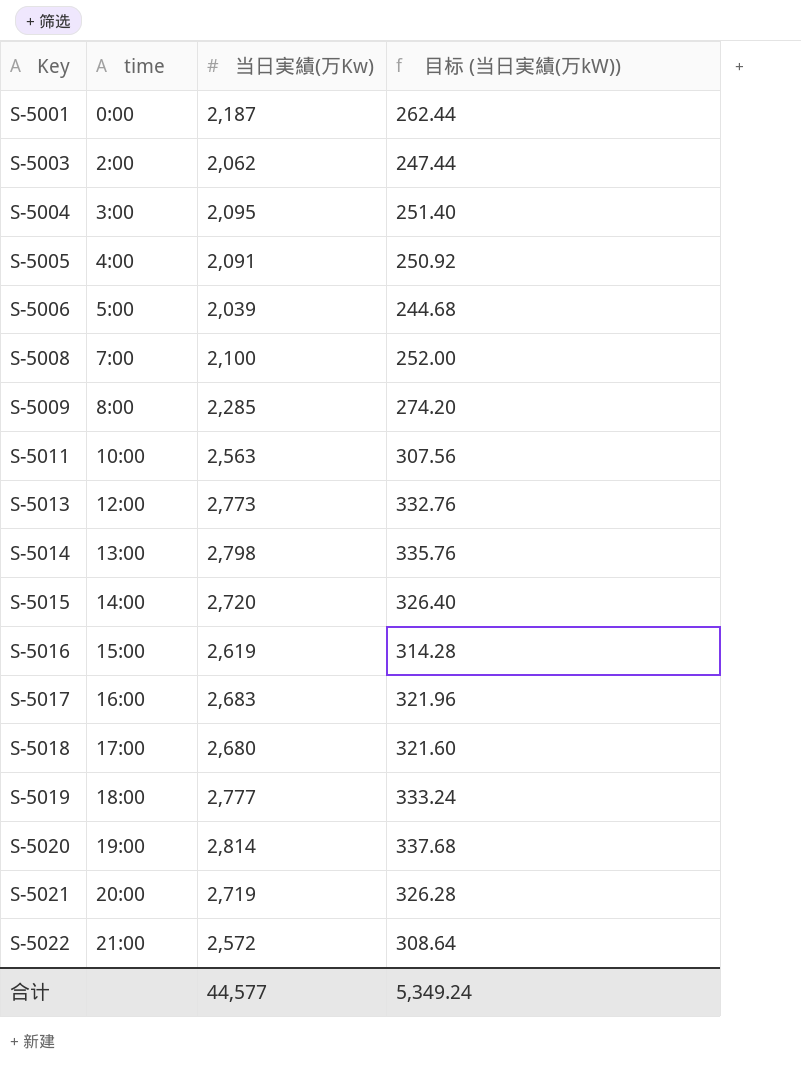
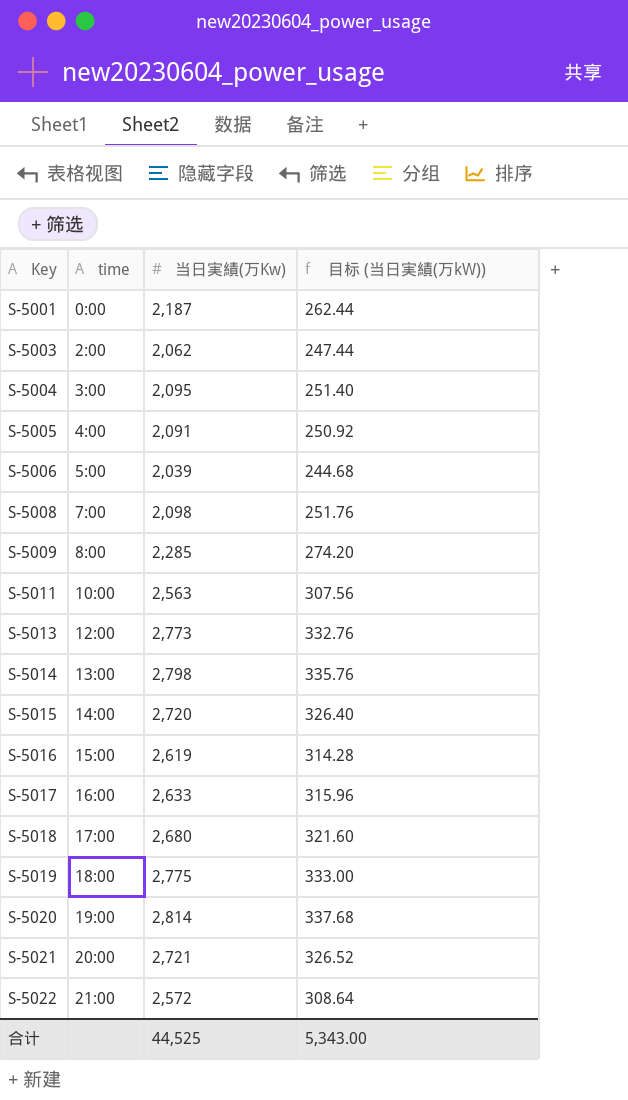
S-5008 | 当日実績(万Kw): 2,100 -> 2,098
S-5008 | 目标 (当日実績(万kW)): 252.00 -> 251.76
S-5017 | 当日実績(万Kw): 2,683 -> 2,633
S-5017 | 目标 (当日実績(万kW)): 321.96 -> 315.96
S-5019 | 当日実績(万Kw): 2,777 -> 2,775
S-5019 | 目标 (当日実績(万kW)): 333.24 -> 333.00
S-5021 | 当日実績(万Kw): 2,719 -> 2,721
S-5021 | 目标 (当日実績(万kW)): 326.28 -> 326.52
合计 | 当日実績(万Kw): 44,577 -> 44,525
合计 | 目标 (当日実績(万kW)): 5,349.24 -> 5,343.00

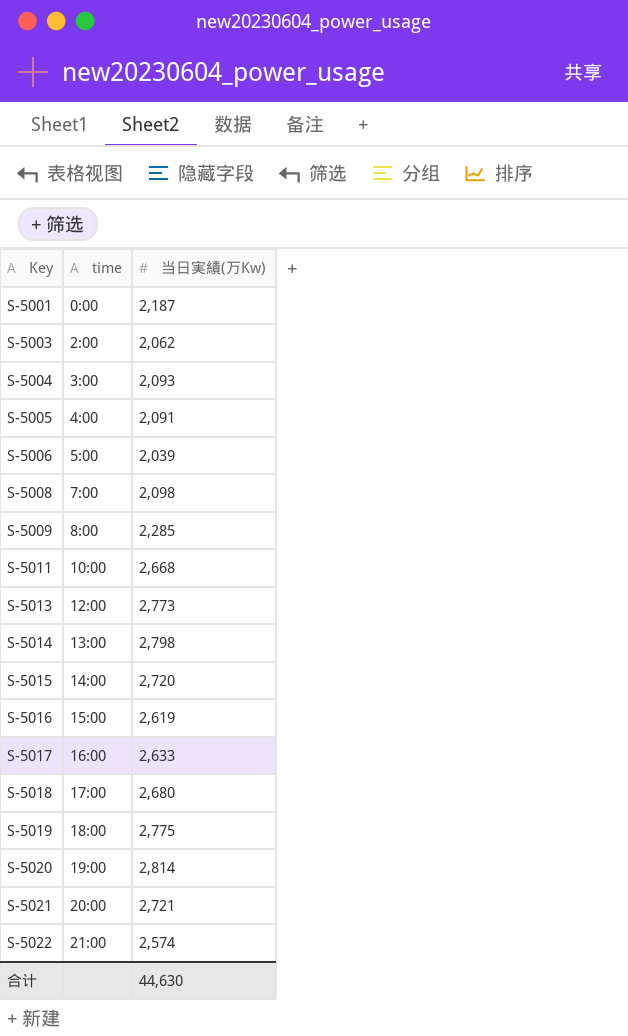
column 目标 (当日実績(万kW)) | formula: [当日実績(万Kw)] * 0.12 -> none
S-5004 | 当日実績(万Kw): 2,095 -> 2,093
S-5011 | 当日実績(万Kw): 2,563 -> 2,668
S-5022 | 当日実績(万Kw): 2,572 -> 2,574
合计 | 当日実績(万Kw): 44,525 -> 44,630

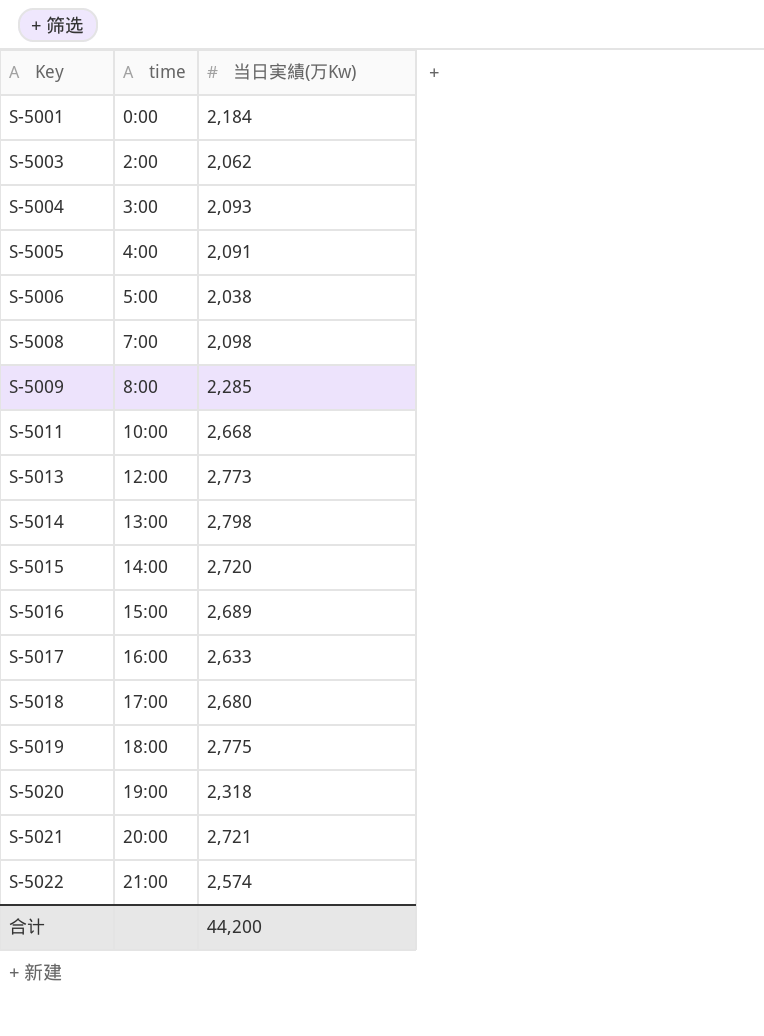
S-5001 | 当日実績(万Kw): 2,187 -> 2,184
S-5006 | 当日実績(万Kw): 2,039 -> 2,038
S-5016 | 当日実績(万Kw): 2,619 -> 2,689
S-5020 | 当日実績(万Kw): 2,814 -> 2,318
合计 | 当日実績(万Kw): 44,630 -> 44,200

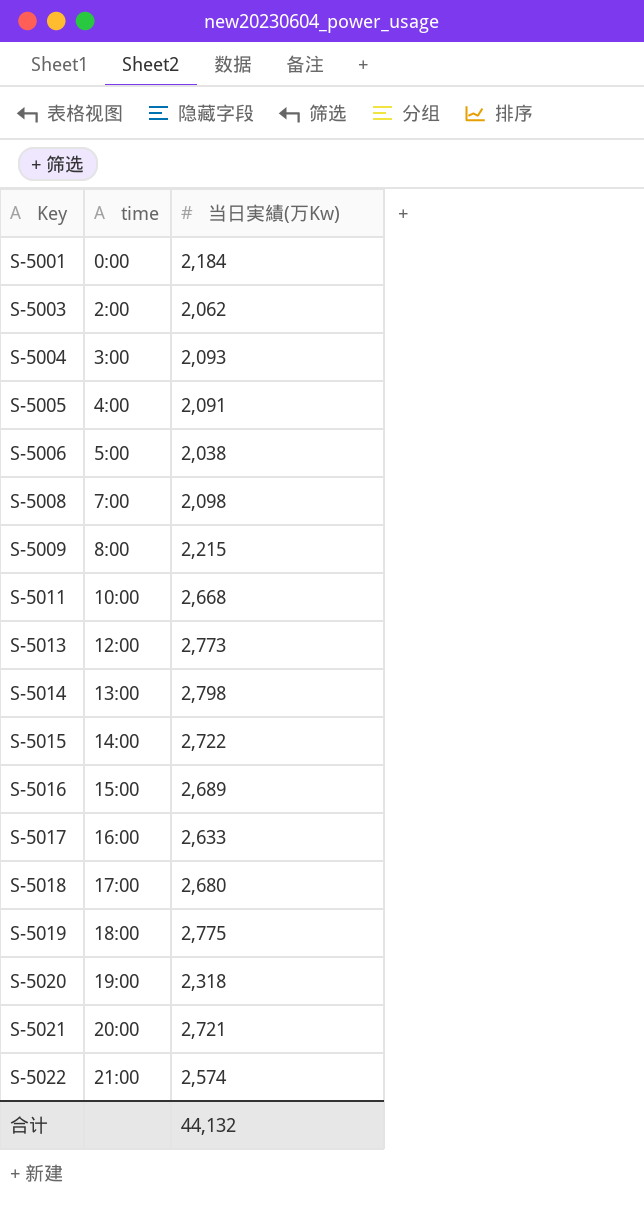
S-5009 | 当日実績(万Kw): 2,285 -> 2,215
S-5015 | 当日実績(万Kw): 2,720 -> 2,722
合计 | 当日実績(万Kw): 44,200 -> 44,132

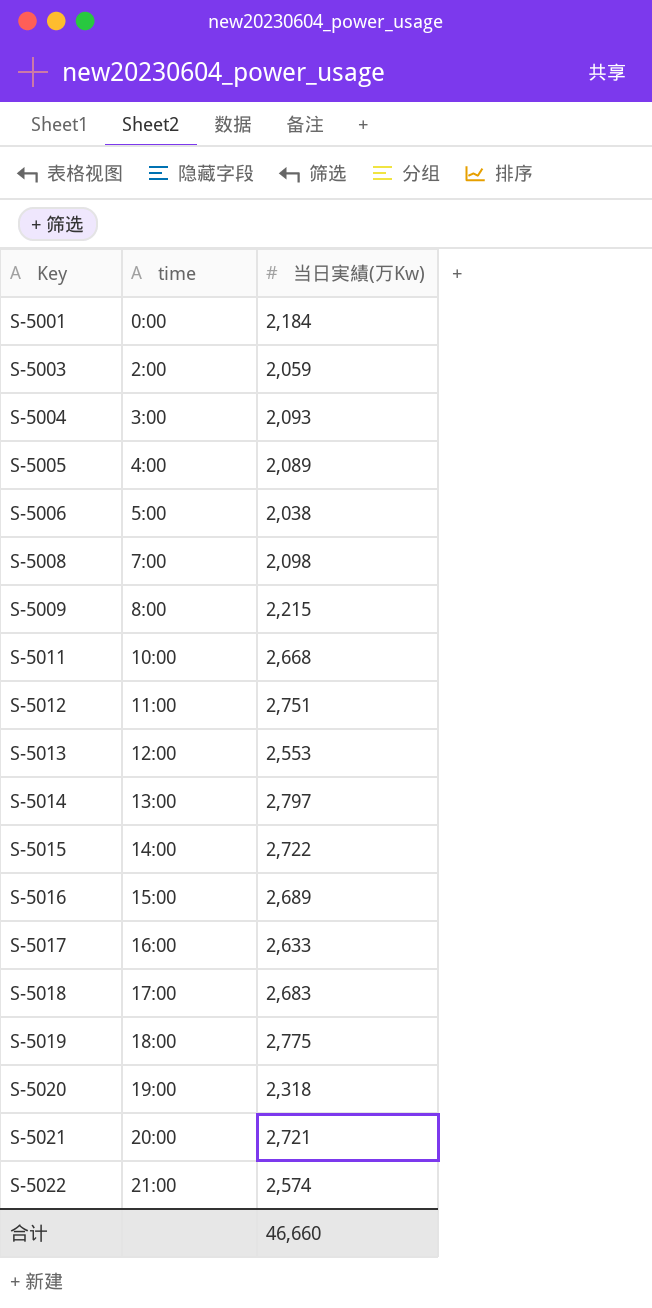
S-5003 | 当日実績(万Kw): 2,062 -> 2,059
S-5005 | 当日実績(万Kw): 2,091 -> 2,089
row S-5012: none -> 11:00 | 2,751
S-5013 | 当日実績(万Kw): 2,773 -> 2,553
S-5014 | 当日実績(万Kw): 2,798 -> 2,797
S-5018 | 当日実績(万Kw): 2,680 -> 2,683
合计 | 当日実績(万Kw): 44,132 -> 46,660

